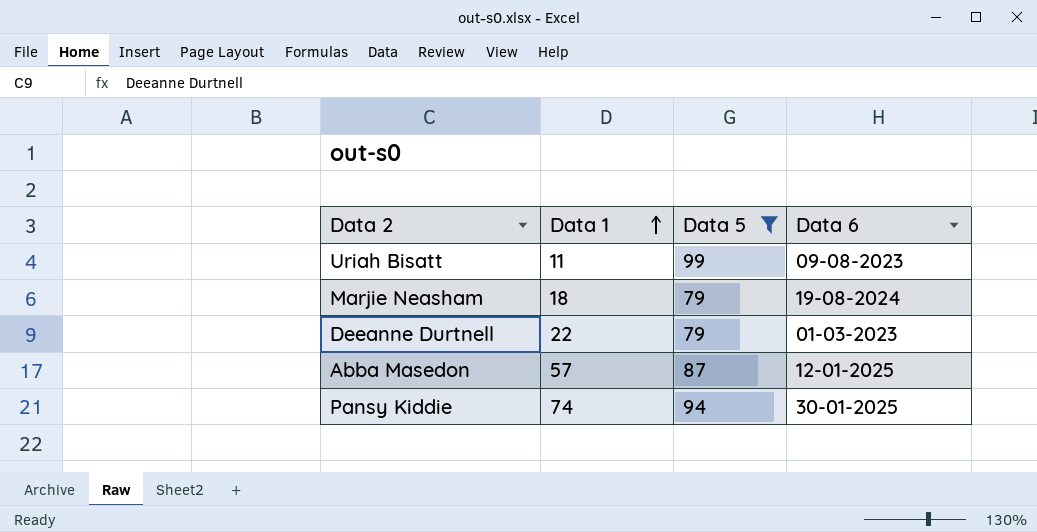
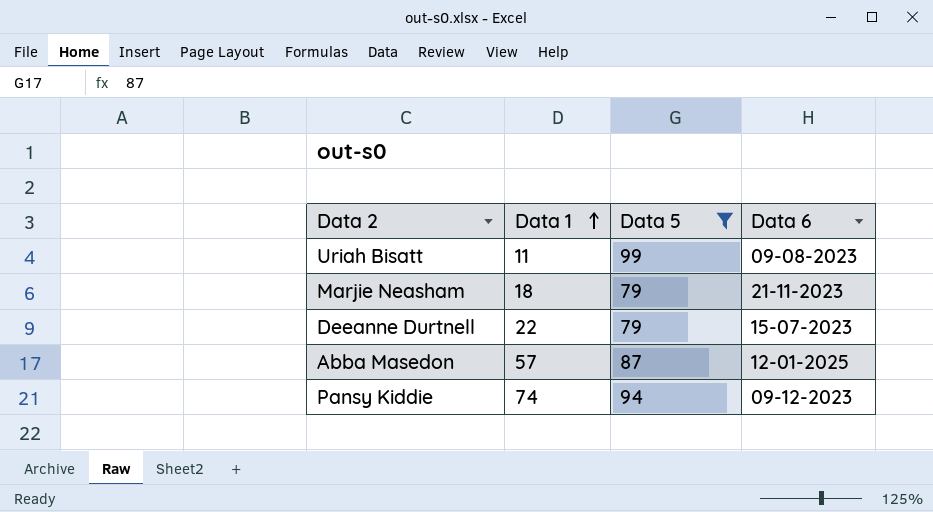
Marjie Neasham | Data 6: 19-08-2024 -> 21-11-2023
Deeanne Durtnell | Data 6: 01-03-2023 -> 15-07-2023
Pansy Kiddie | Data 6: 30-01-2025 -> 09-12-2023

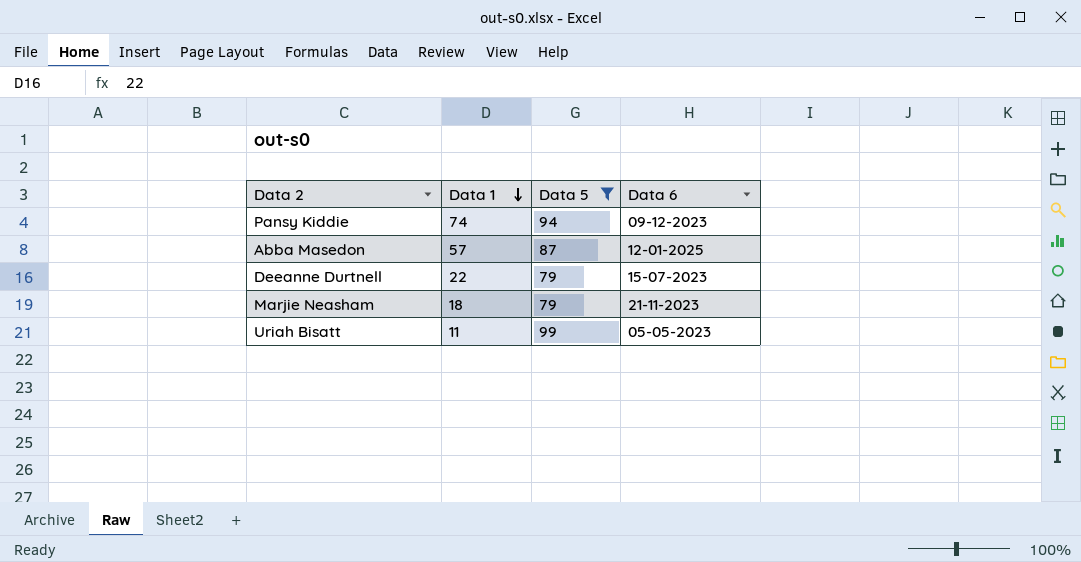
row order: Data 1 ascending -> Data 1 descending
Uriah Bisatt | Data 6: 09-08-2023 -> 05-05-2023

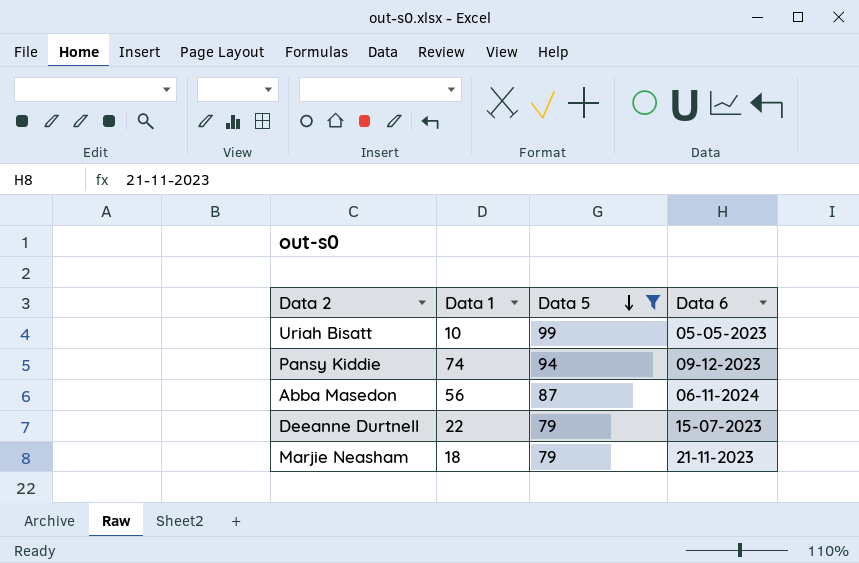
row order: Data 1 descending -> Data 5 descending
Uriah Bisatt | Data 1: 11 -> 10
Abba Masedon | Data 1: 57 -> 56
Abba Masedon | Data 6: 12-01-2025 -> 06-11-2024

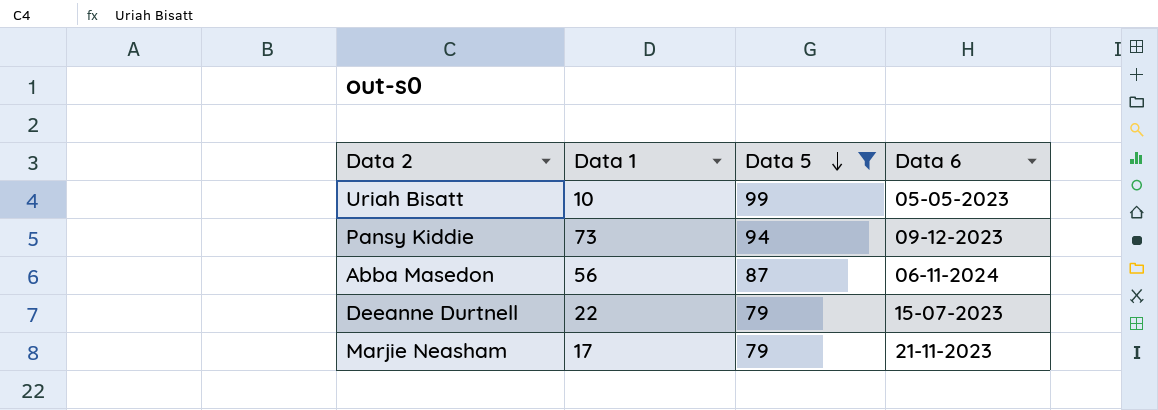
Pansy Kiddie | Data 1: 74 -> 73
Marjie Neasham | Data 1: 18 -> 17

